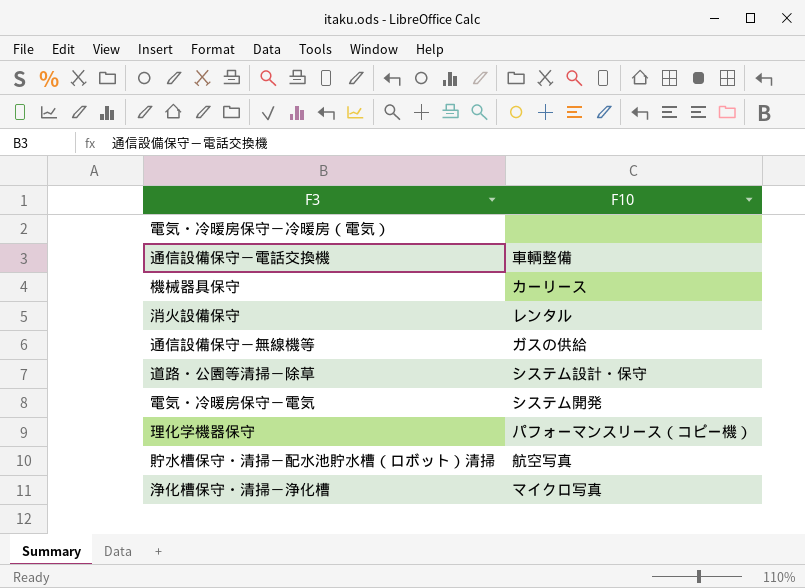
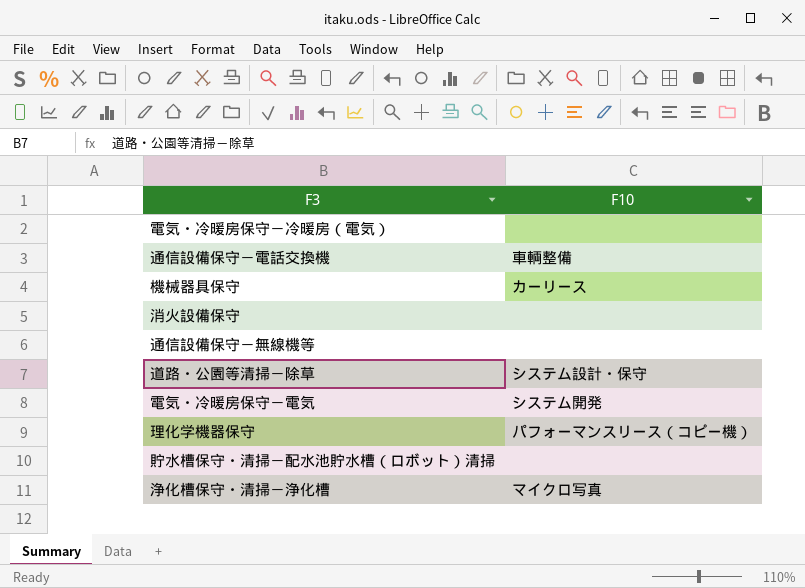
消火設備保守 | F10: レンタル -> none
通信設備保守－無線機等 | F10: ガスの供給 -> none
貯水槽保守・清掃－配水池貯水槽（ロボット）清掃 | F10: 航空写真 -> none

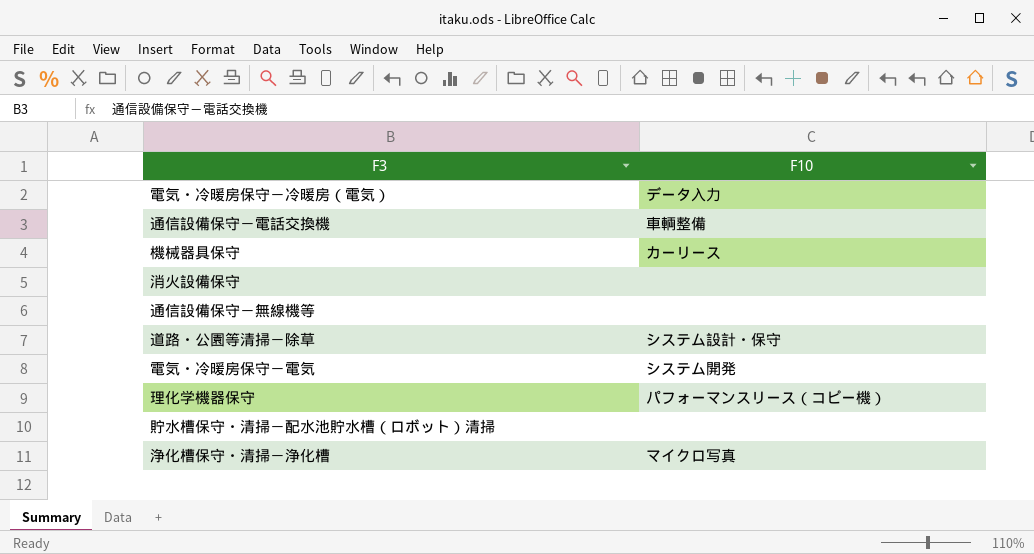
電気・冷暖房保守－冷暖房（電気） | F10: none -> データ入力

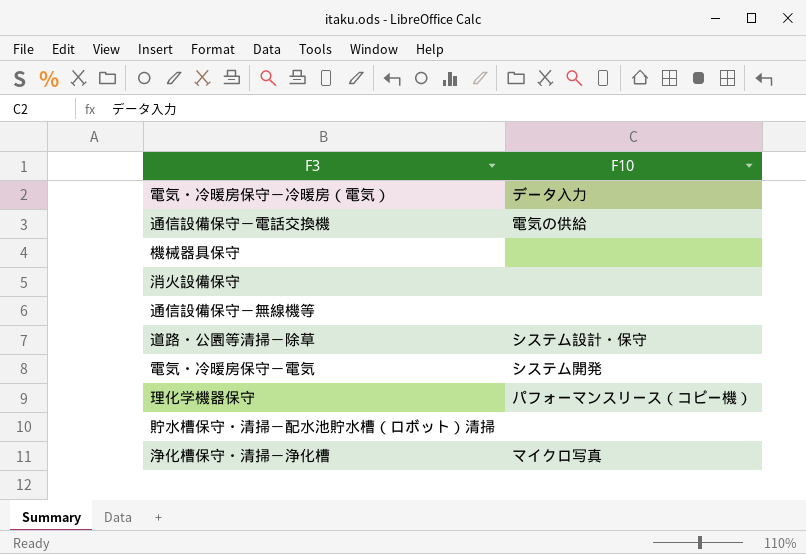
通信設備保守－電話交換機 | F10: 車輌整備 -> 電気の供給
機械器具保守 | F10: カーリース -> none

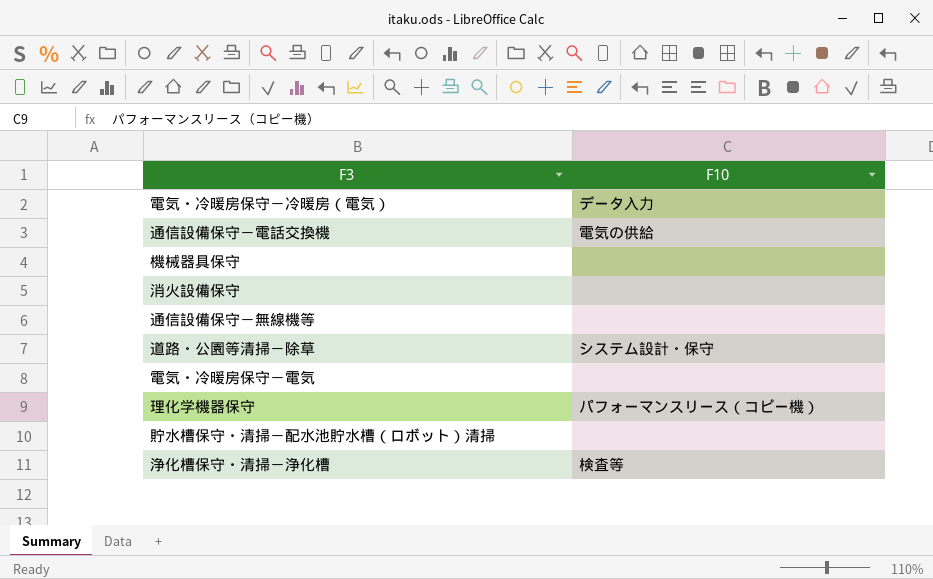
電気・冷暖房保守－電気 | F10: システム開発 -> none
浄化槽保守・清掃－浄化槽 | F10: マイクロ写真 -> 検査等

